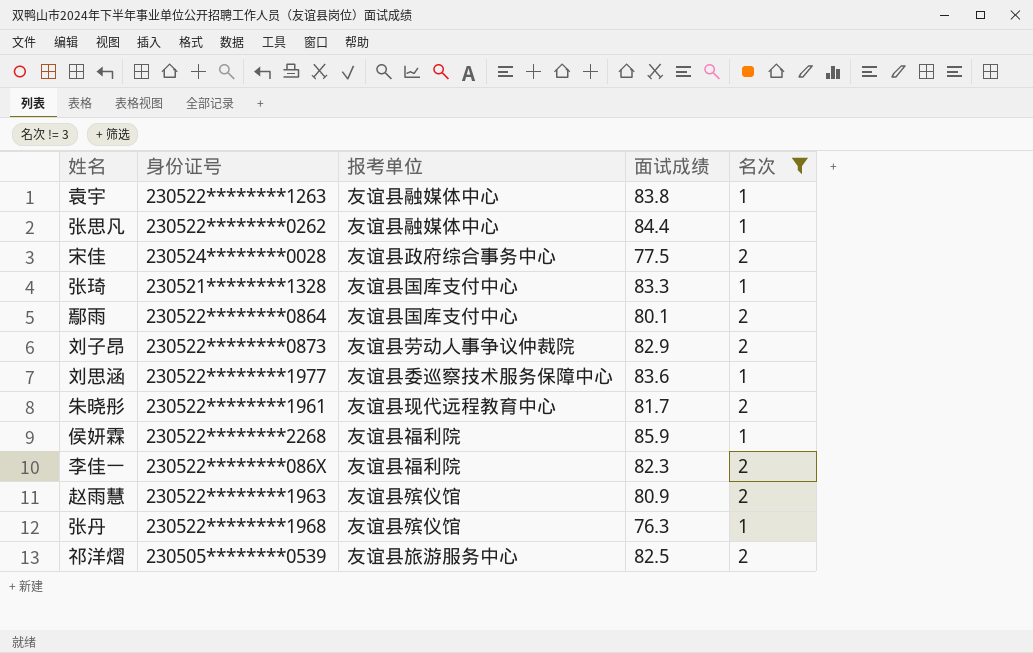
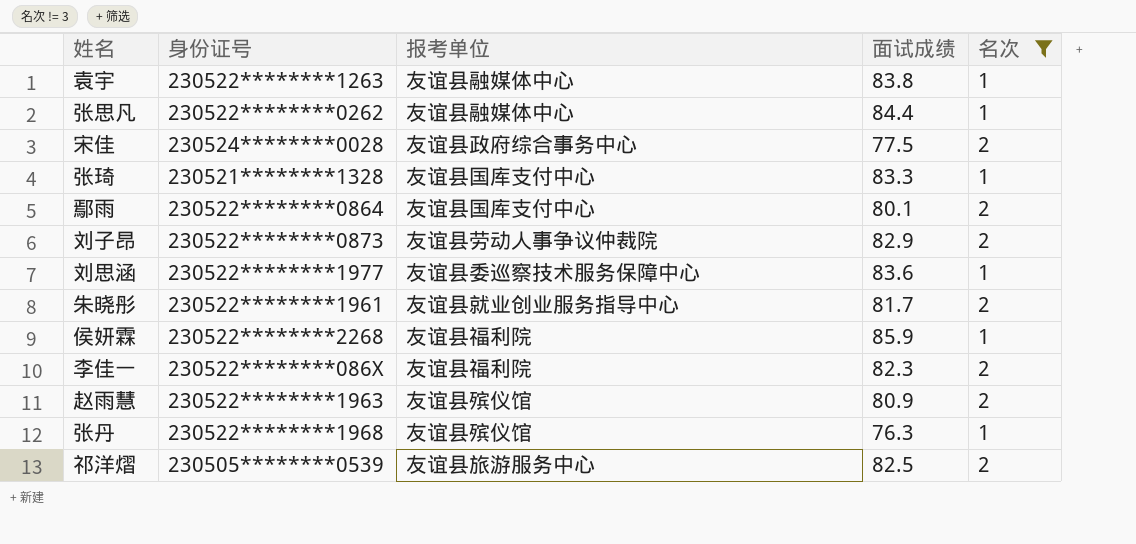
朱晓彤 | 报考单位: 友谊县现代远程教育中心 -> 友谊县就业创业服务指导中心

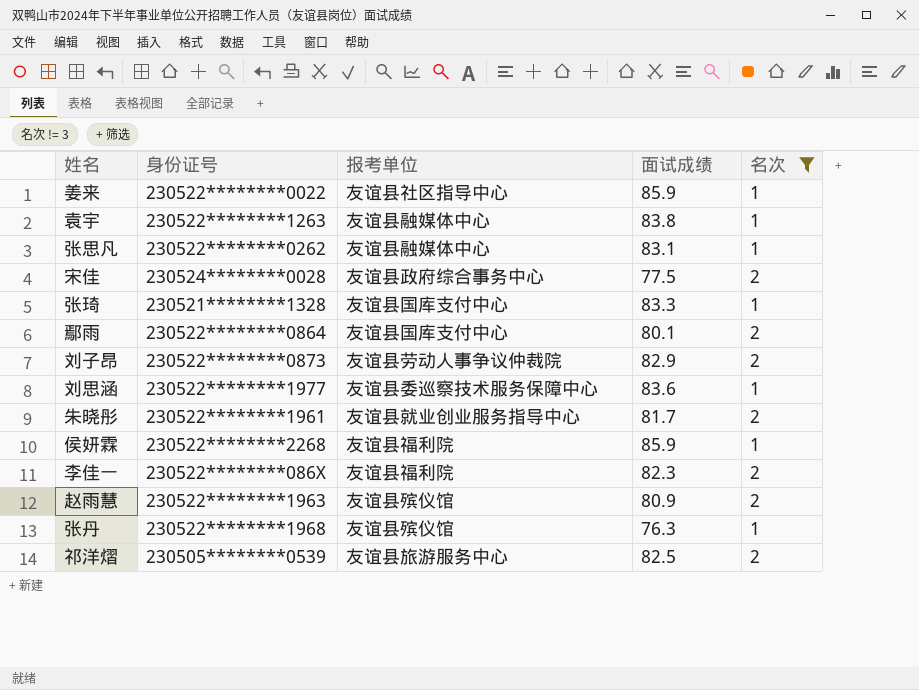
row 姜来: none -> 230522********0022 | 友谊县社区指导中心 | 85.9 | 1
张思凡 | 面试成绩: 84.4 -> 83.1

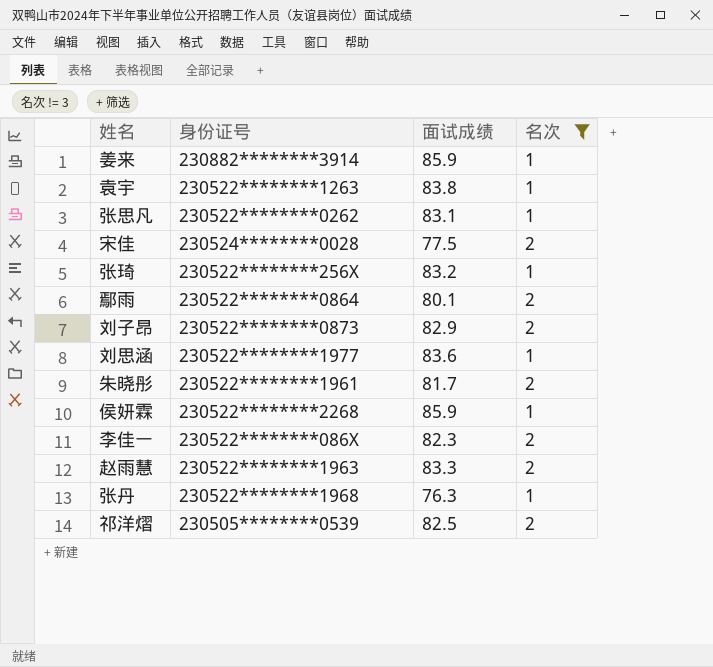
column 报考单位 | position: 3 -> none
姜来 | 身份证号: 230522********0022 -> 230882********3914
张琦 | 身份证号: 230521********1328 -> 230522********256X
张琦 | 面试成绩: 83.3 -> 83.2
赵雨慧 | 面试成绩: 80.9 -> 83.3

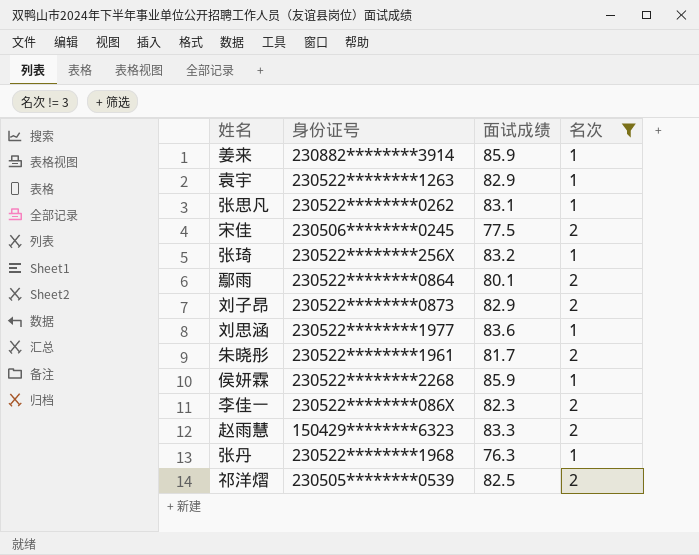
袁宇 | 面试成绩: 83.8 -> 82.9
宋佳 | 身份证号: 230524********0028 -> 230506********0245
赵雨慧 | 身份证号: 230522********1963 -> 150429********6323

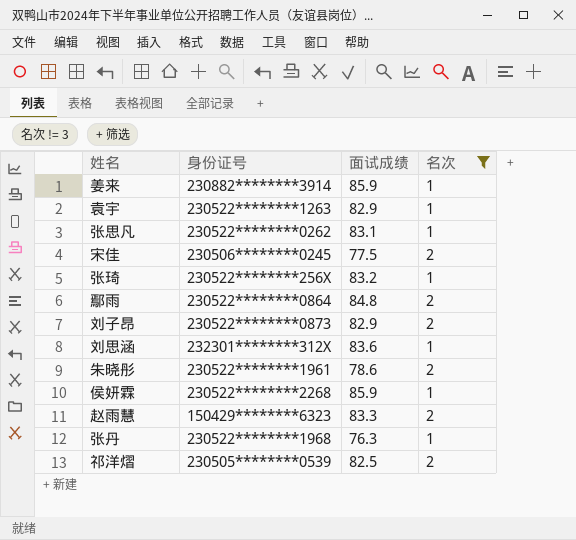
row 李佳一: 230522********086X | 82.3 | 2 -> none
鄢雨 | 面试成绩: 80.1 -> 84.8
刘思涵 | 身份证号: 230522********1977 -> 232301********312X
朱晓彤 | 面试成绩: 81.7 -> 78.6

